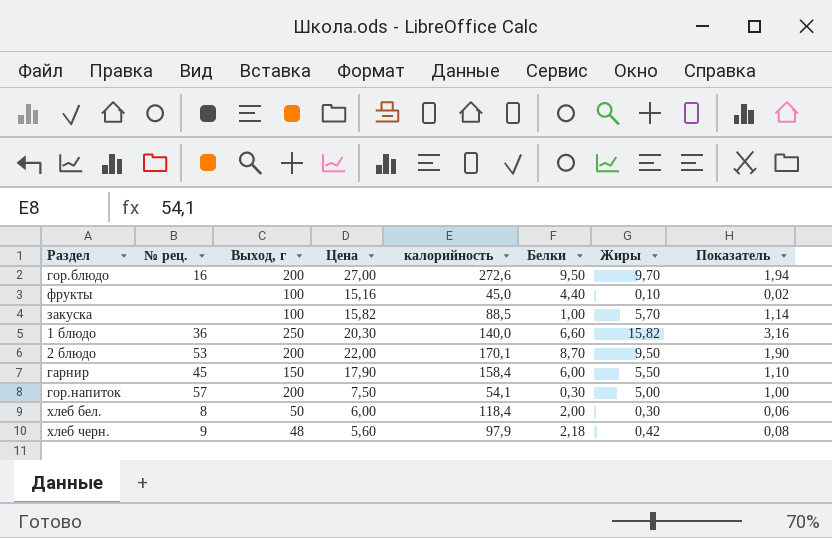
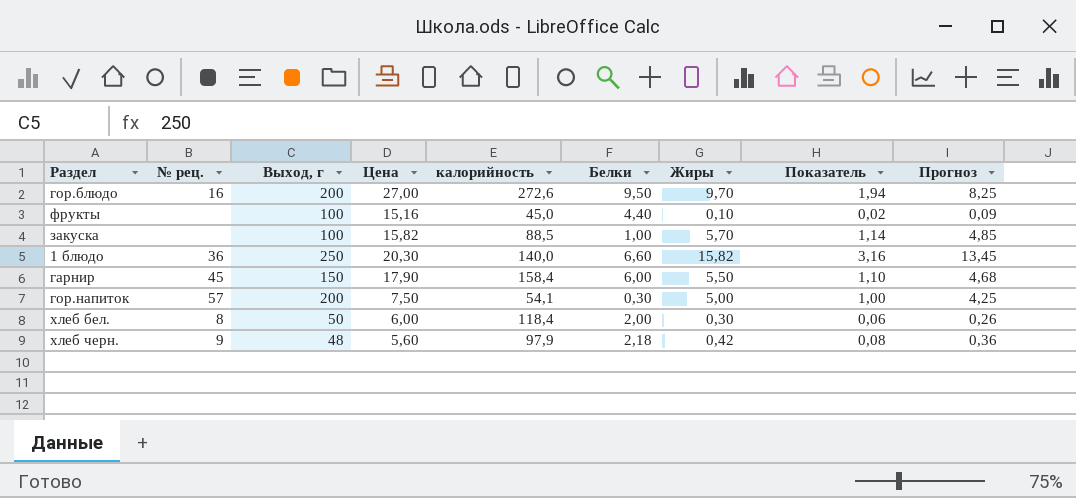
column Прогноз | formula: none -> [Жиры] * 0,85
row 2 блюдо: 53 | 200 | 22,00 | 170,1 | 8,70 | 9,50 | 1,90 -> none

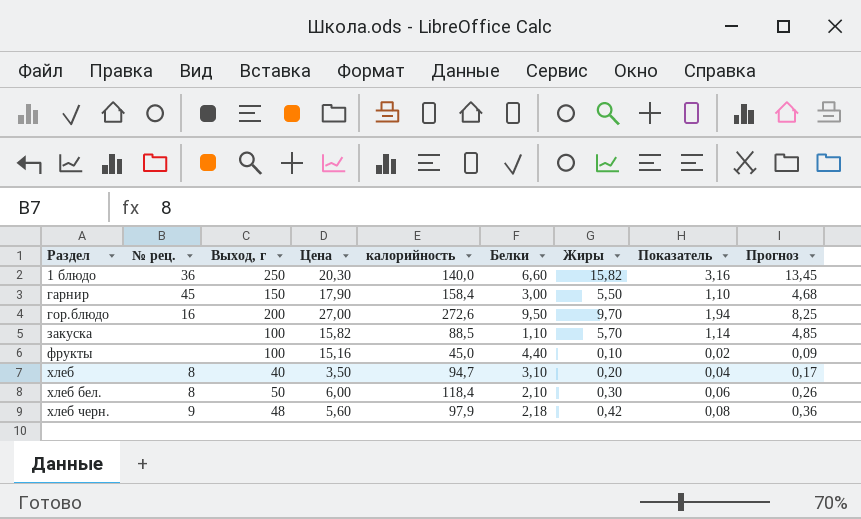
row order: none -> Раздел ascending
row гор.напиток: 57 | 200 | 7,50 | 54,1 | 0,30 | 5,00 | 1,00 | 4,25 -> none
гарнир | Белки: 6,00 -> 3,00
закуска | Белки: 1,00 -> 1,10
row хлеб: none -> 8 | 40 | 3,50 | 94,7 | 3,10 | 0,20 | 0,04 | 0,17
хлеб бел. | Белки: 2,00 -> 2,10

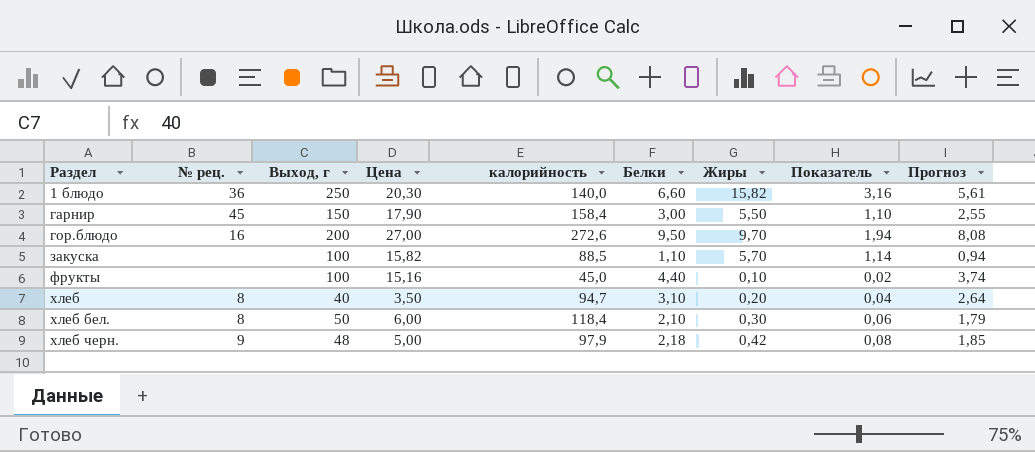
column Прогноз | formula: [Жиры] * 0,85 -> [Белки] * 0,85
хлеб черн. | Цена: 5,60 -> 5,00

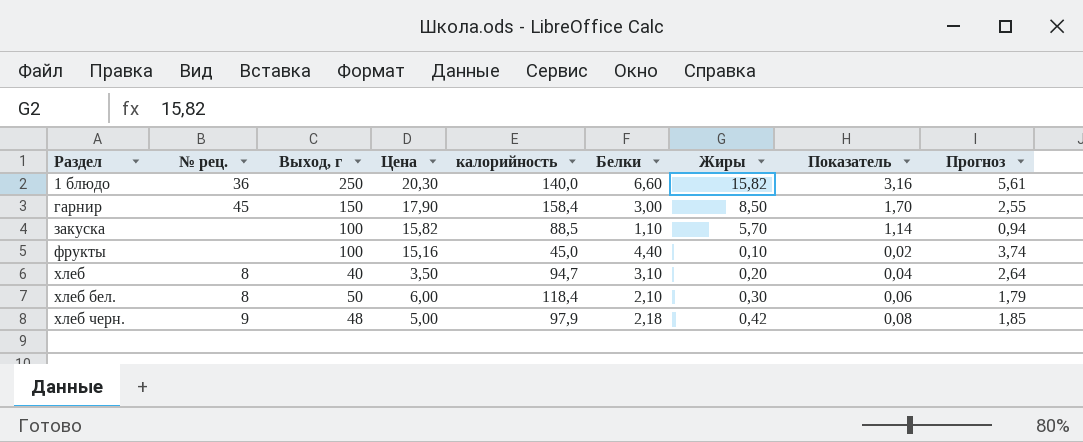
row гор.блюдо: 16 | 200 | 27,00 | 272,6 | 9,50 | 9,70 | 1,94 | 8,08 -> none
гарнир | Жиры: 5,50 -> 8,50
гарнир | Показатель: 1,10 -> 1,70

